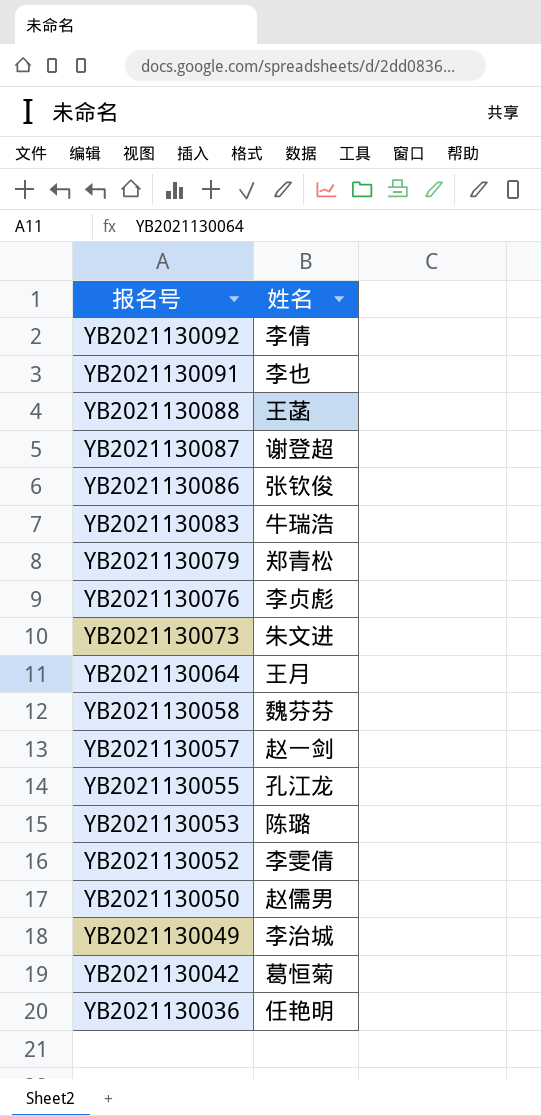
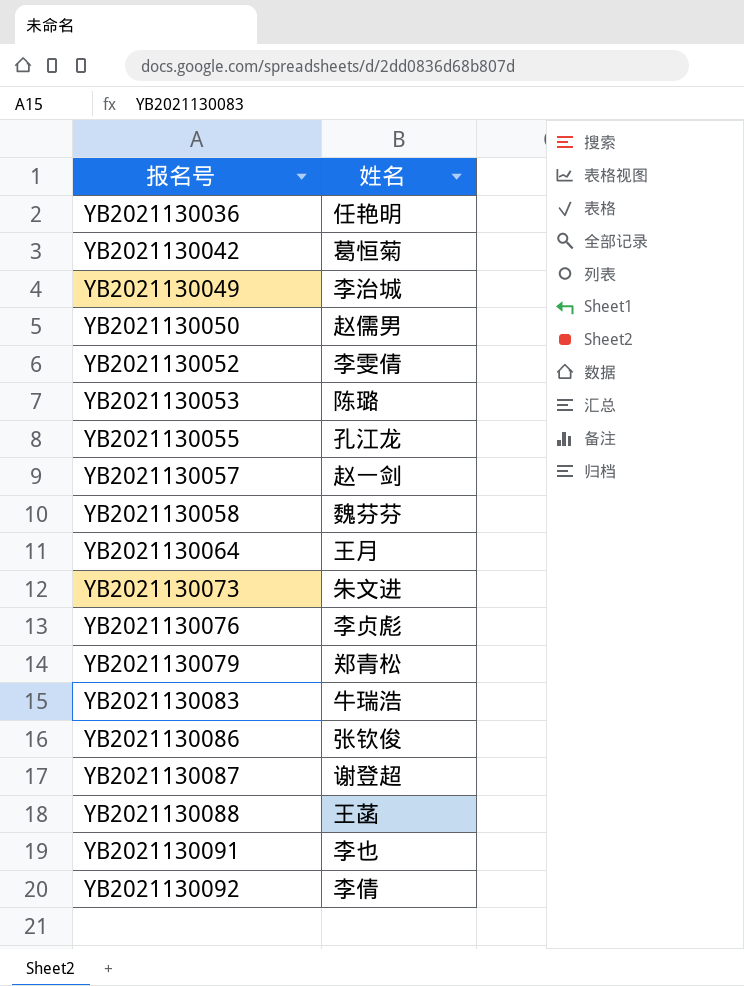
row order: 报名号 descending -> 报名号 ascending

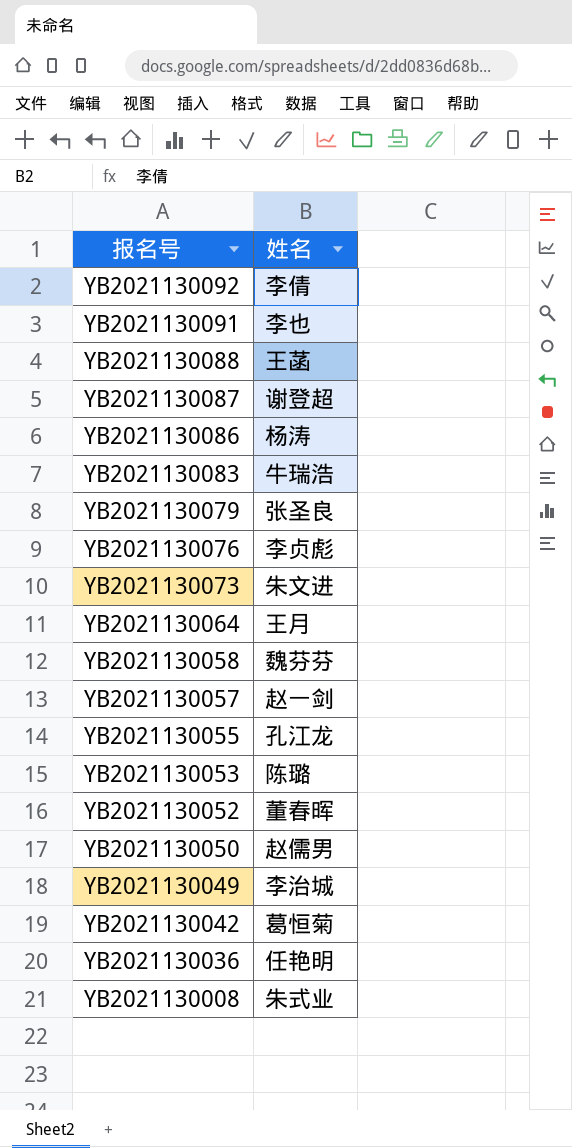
row order: 报名号 ascending -> 报名号 descending
YB2021130086 | 姓名: 张钦俊 -> 杨涛
YB2021130079 | 姓名: 郑青松 -> 张圣良
YB2021130052 | 姓名: 李雯倩 -> 董春晖
row YB2021130008: none -> 朱式业

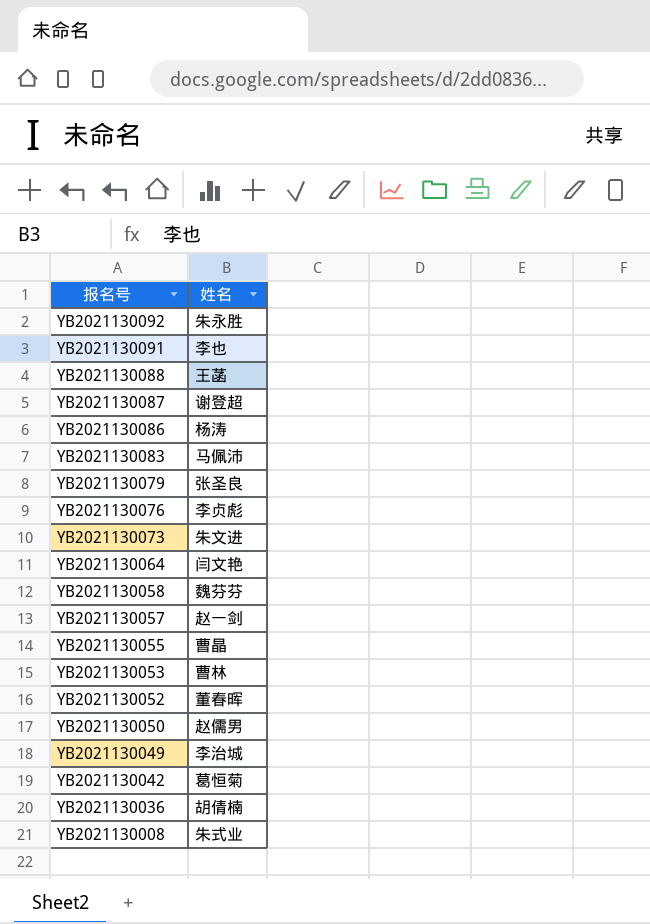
YB2021130092 | 姓名: 李倩 -> 朱永胜
YB2021130083 | 姓名: 牛瑞浩 -> 马佩沛
YB2021130064 | 姓名: 王月 -> 闫文艳
YB2021130055 | 姓名: 孔江龙 -> 曹晶
YB2021130053 | 姓名: 陈璐 -> 曹林
YB2021130036 | 姓名: 任艳明 -> 胡倩楠

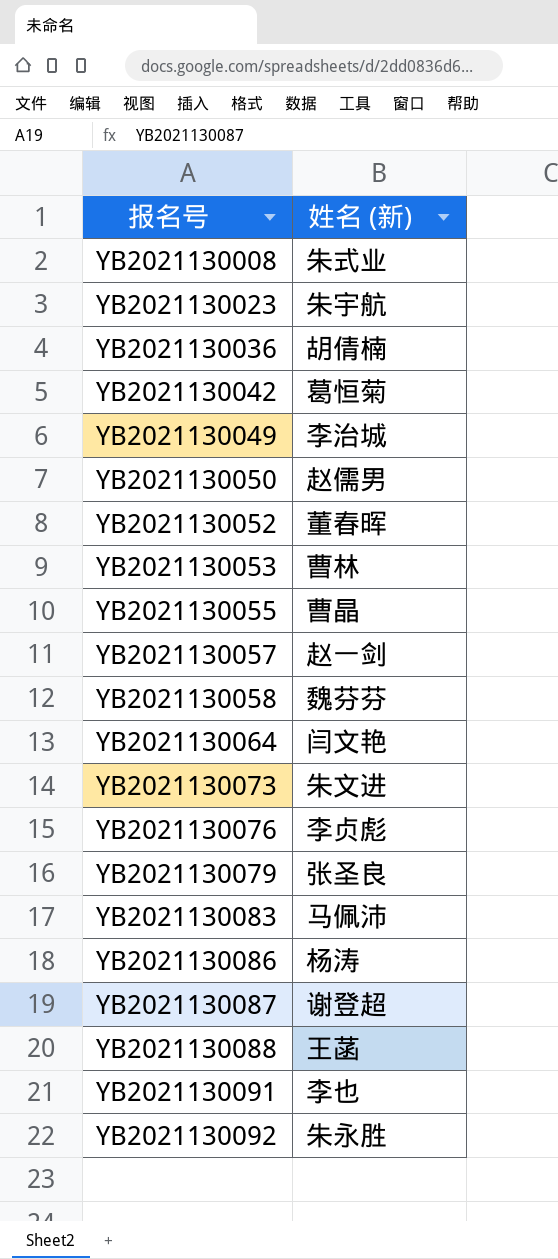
row order: 报名号 descending -> 报名号 ascending
column name: 姓名 -> 姓名 (新)
row YB2021130023: none -> 朱宇航

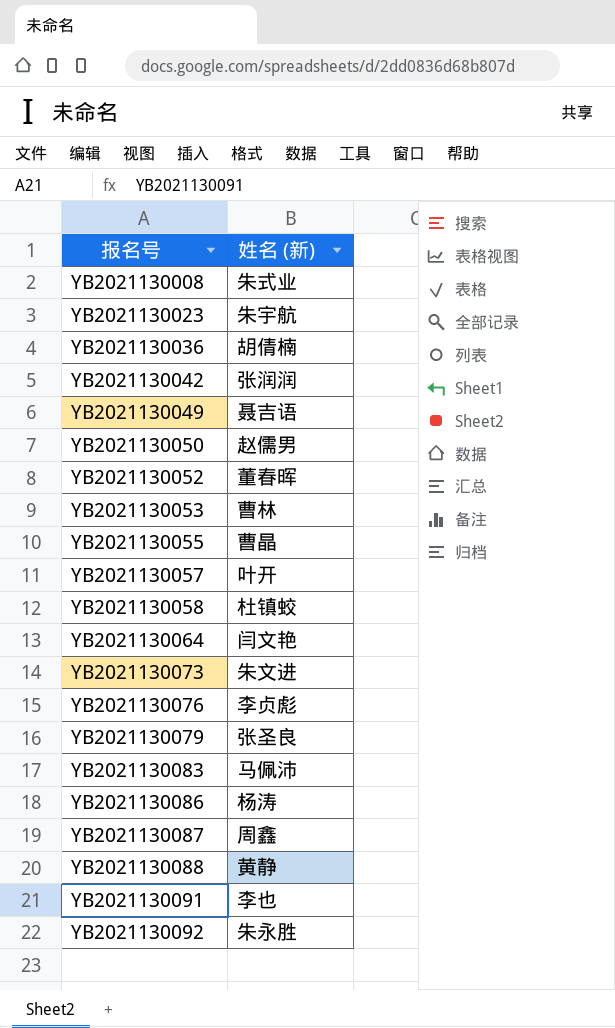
YB2021130042 | 姓名 (新): 葛恒菊 -> 张润润
YB2021130049 | 姓名 (新): 李治城 -> 聂吉语
YB2021130057 | 姓名 (新): 赵一剑 -> 叶开
YB2021130058 | 姓名 (新): 魏芬芬 -> 杜镇蛟
YB2021130087 | 姓名 (新): 谢登超 -> 周鑫
YB2021130088 | 姓名 (新): 王菡 -> 黄静

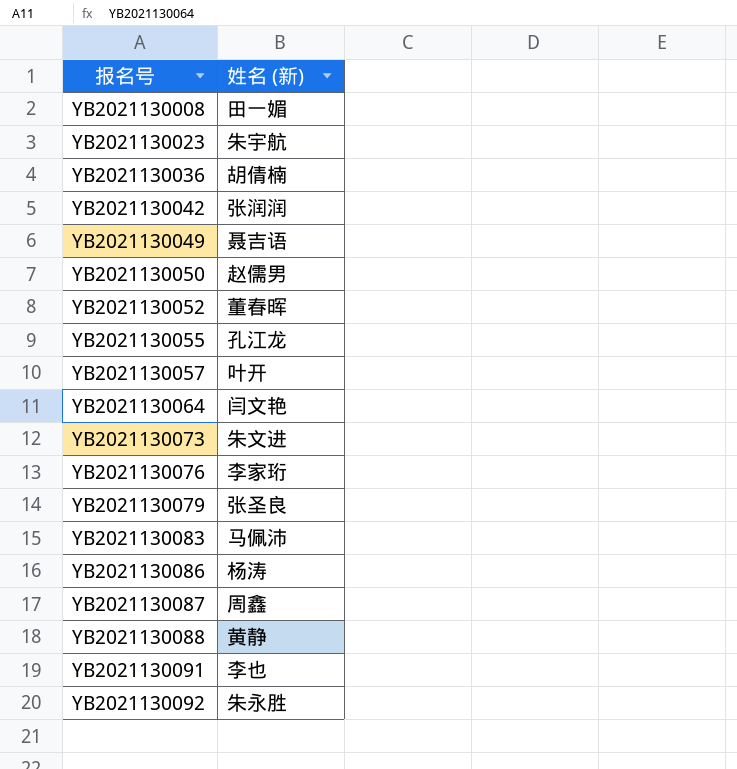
row YB2021130053: 曹林 -> none
row YB2021130058: 杜镇蛟 -> none
YB2021130008 | 姓名 (新): 朱式业 -> 田一媚
YB2021130055 | 姓名 (新): 曹晶 -> 孔江龙
YB2021130076 | 姓名 (新): 李贞彪 -> 李家珩

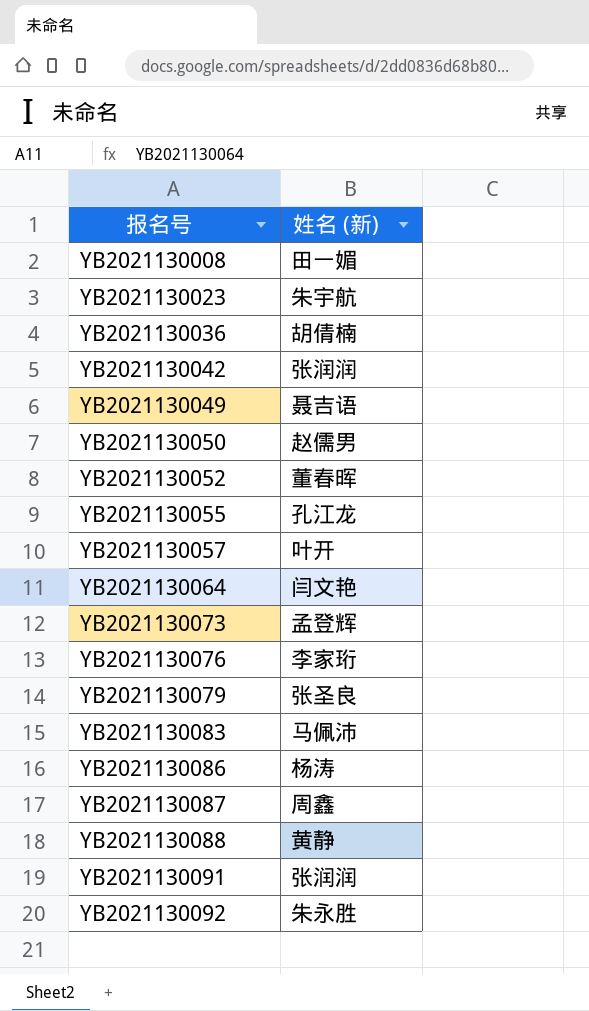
YB2021130073 | 姓名 (新): 朱文进 -> 孟登辉
YB2021130091 | 姓名 (新): 李也 -> 张润润

